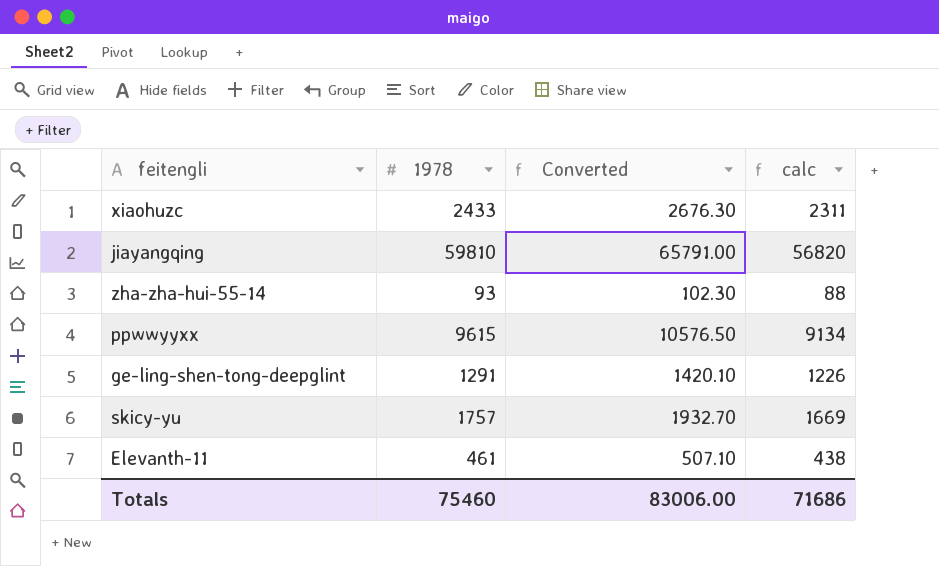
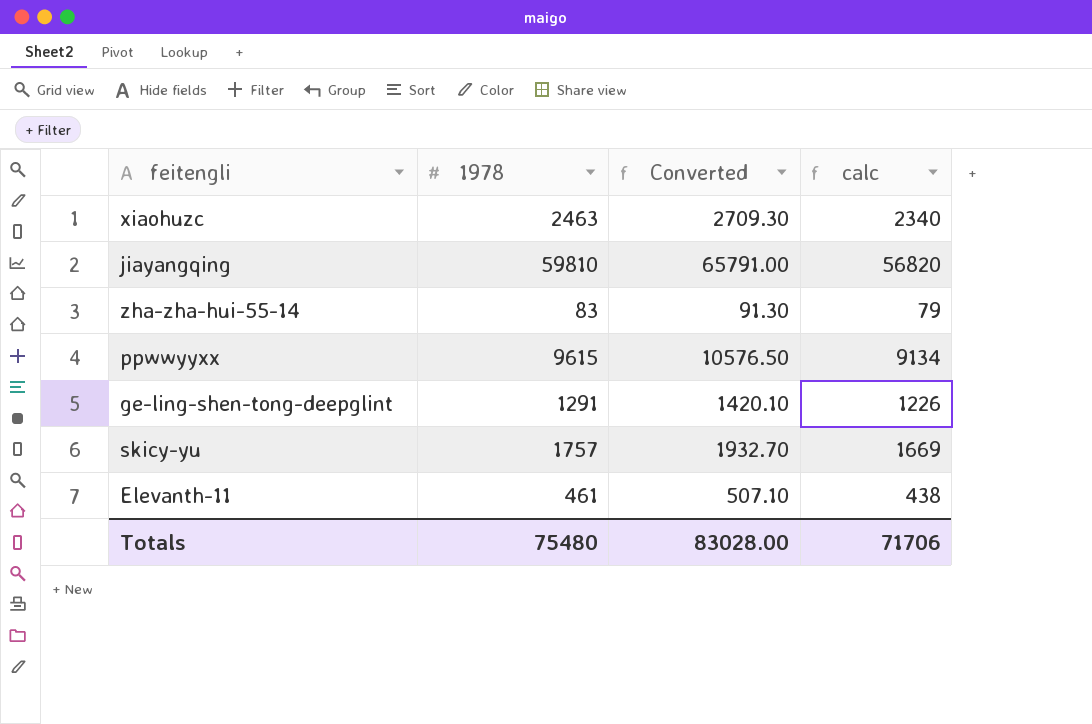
xiaohuzc | 1978: 2433 -> 2463
xiaohuzc | Converted: 2676.30 -> 2709.30
xiaohuzc | calc: 2311 -> 2340
zha-zha-hui-55-14 | 1978: 93 -> 83
zha-zha-hui-55-14 | Converted: 102.30 -> 91.30
zha-zha-hui-55-14 | calc: 88 -> 79
Totals | 1978: 75460 -> 75480
Totals | Converted: 83006.00 -> 83028.00
Totals | calc: 71686 -> 71706

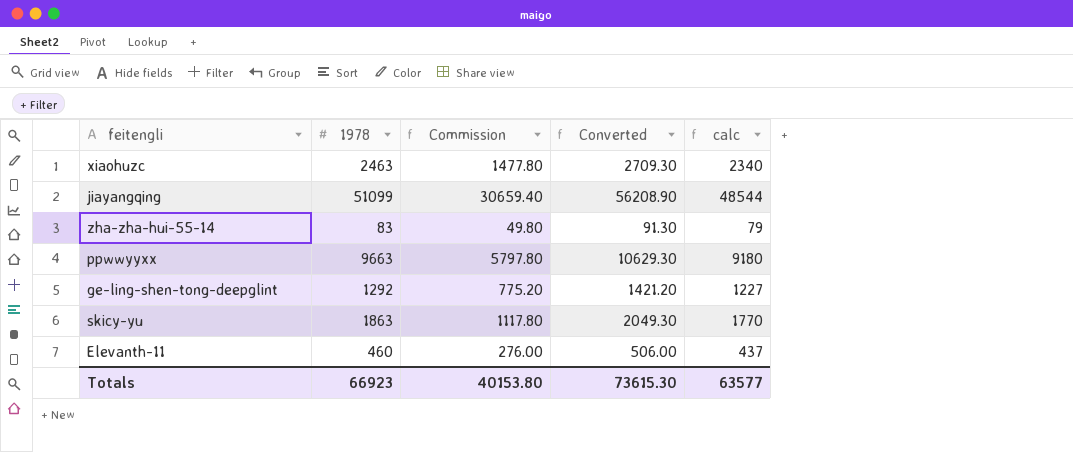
column Commission | formula: none -> [1978] * 0.6
jiayangqing | 1978: 59810 -> 51099
jiayangqing | Converted: 65791.00 -> 56208.90
jiayangqing | calc: 56820 -> 48544
ppwwyyxx | 1978: 9615 -> 9663
ppwwyyxx | Converted: 10576.50 -> 10629.30
ppwwyyxx | calc: 9134 -> 9180
ge-ling-shen-tong-deepglint | 1978: 1291 -> 1292
ge-ling-shen-tong-deepglint | Converted: 1420.10 -> 1421.20
ge-ling-shen-tong-deepglint | calc: 1226 -> 1227
skicy-yu | 1978: 1757 -> 1863
skicy-yu | Converted: 1932.70 -> 2049.30
skicy-yu | calc: 1669 -> 1770
Elevanth-11 | 1978: 461 -> 460
Elevanth-11 | Converted: 507.10 -> 506.00
Elevanth-11 | calc: 438 -> 437
Totals | 1978: 75480 -> 66923
Totals | Converted: 83028.00 -> 73615.30
Totals | calc: 71706 -> 63577

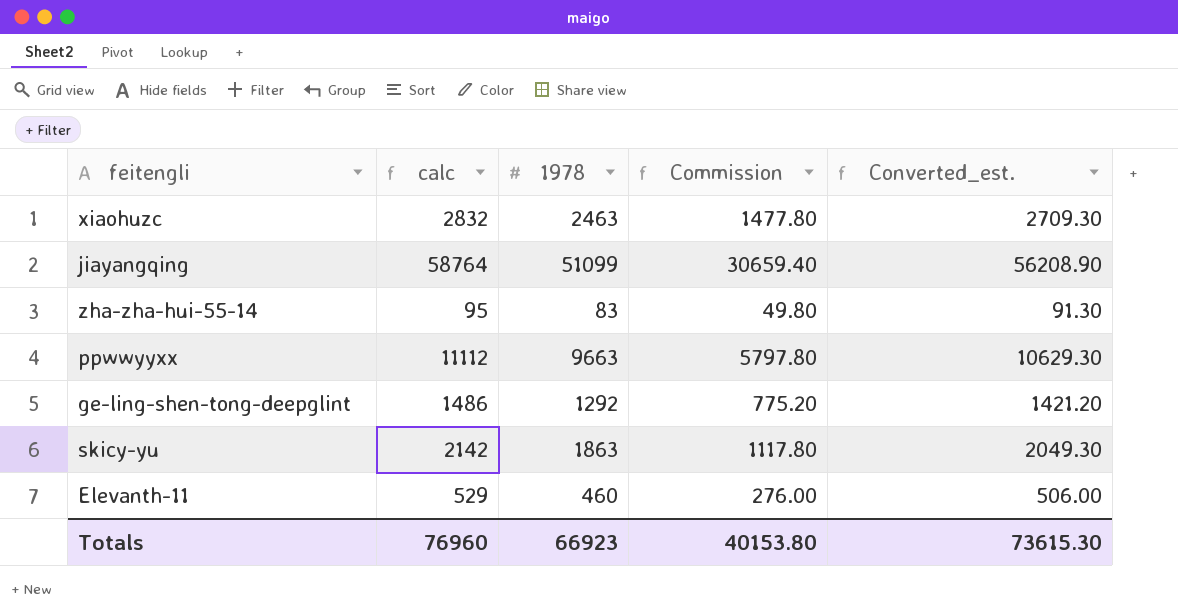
column calc | formula: [1978] * 0.95 -> [1978] * 1.15
column calc | position: 5 -> 2
column name: Converted -> Converted_est.
Totals | calc: 63577 -> 76960

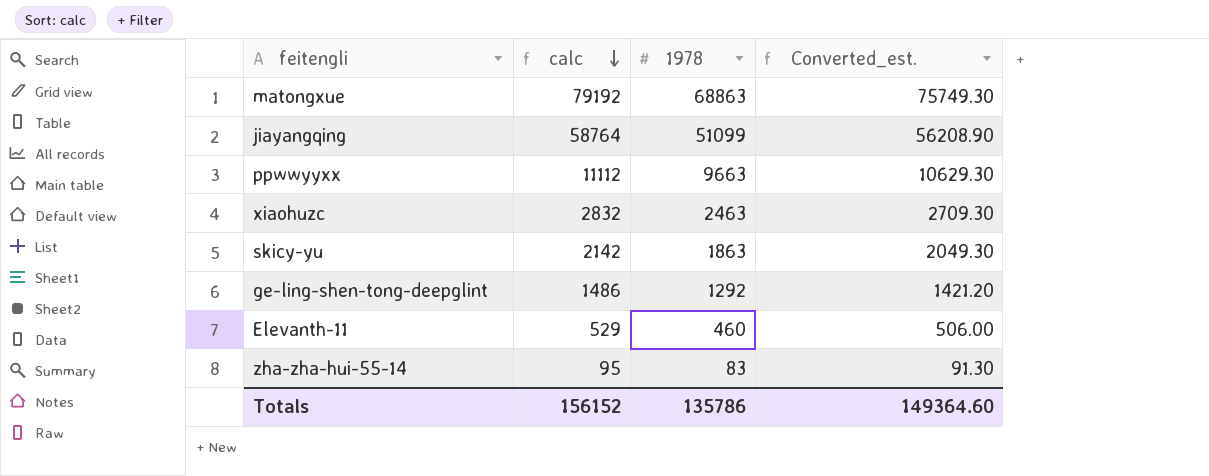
row order: none -> calc descending
column Commission | formula: [1978] * 0.6 -> none
row matongxue: none -> 79192 | 68863 | 75749.30
Totals | calc: 76960 -> 156152
Totals | 1978: 66923 -> 135786
Totals | Converted_est.: 73615.30 -> 149364.60

